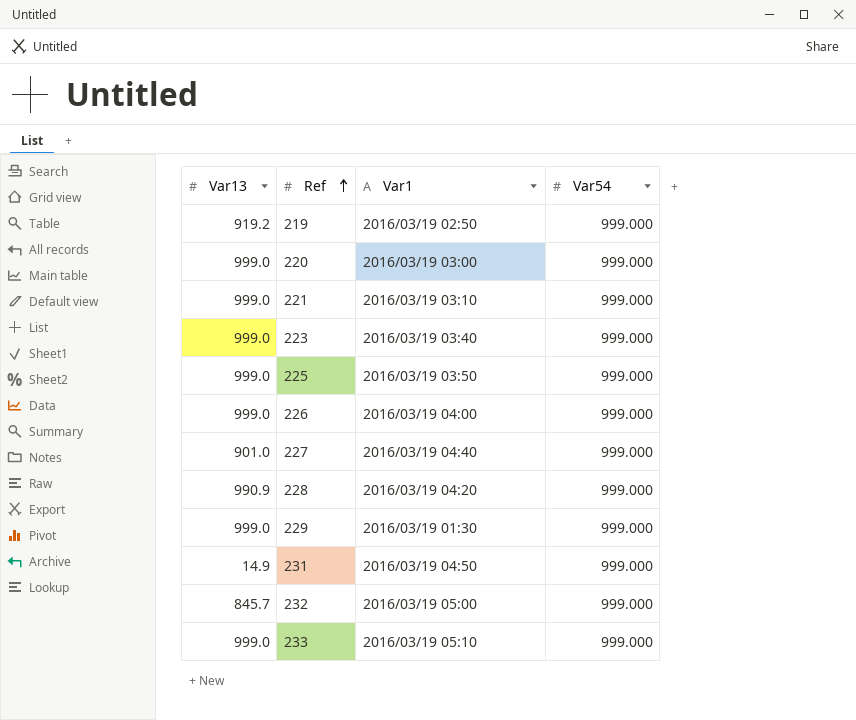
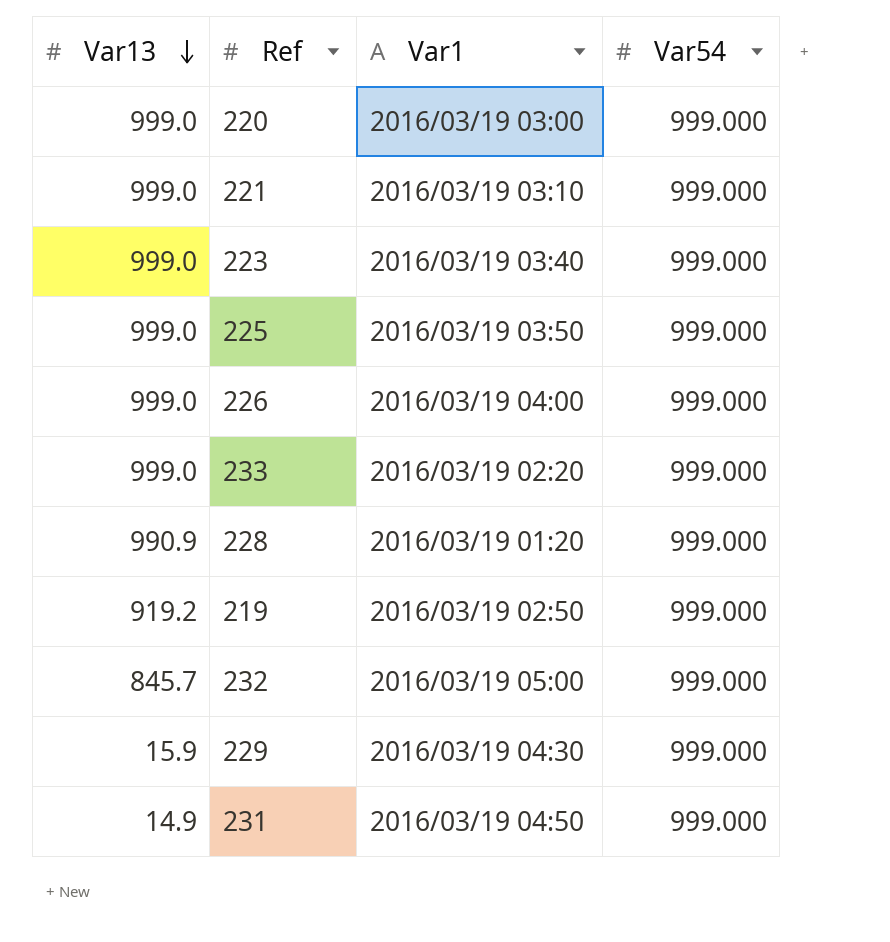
row order: Ref ascending -> Var13 descending
row 227: 901.0 | 2016/03/19 04:40 | 999.000 -> none
233 | Var1: 2016/03/19 05:10 -> 2016/03/19 02:20
228 | Var1: 2016/03/19 04:20 -> 2016/03/19 01:20
229 | Var13: 999.0 -> 15.9
229 | Var1: 2016/03/19 01:30 -> 2016/03/19 04:30

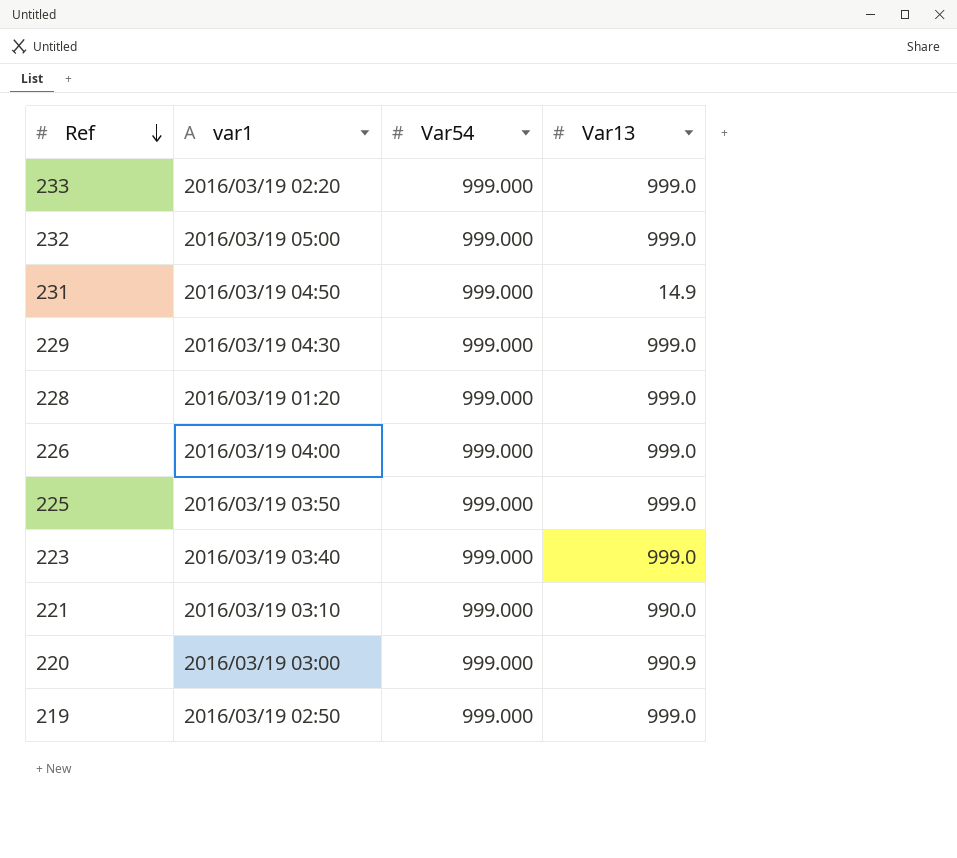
row order: Var13 descending -> Ref descending
column name: Var1 -> var1
column Var13 | position: 1 -> 4
232 | Var13: 845.7 -> 999.0
229 | Var13: 15.9 -> 999.0
228 | Var13: 990.9 -> 999.0
221 | Var13: 999.0 -> 990.0
220 | Var13: 999.0 -> 990.9
219 | Var13: 919.2 -> 999.0

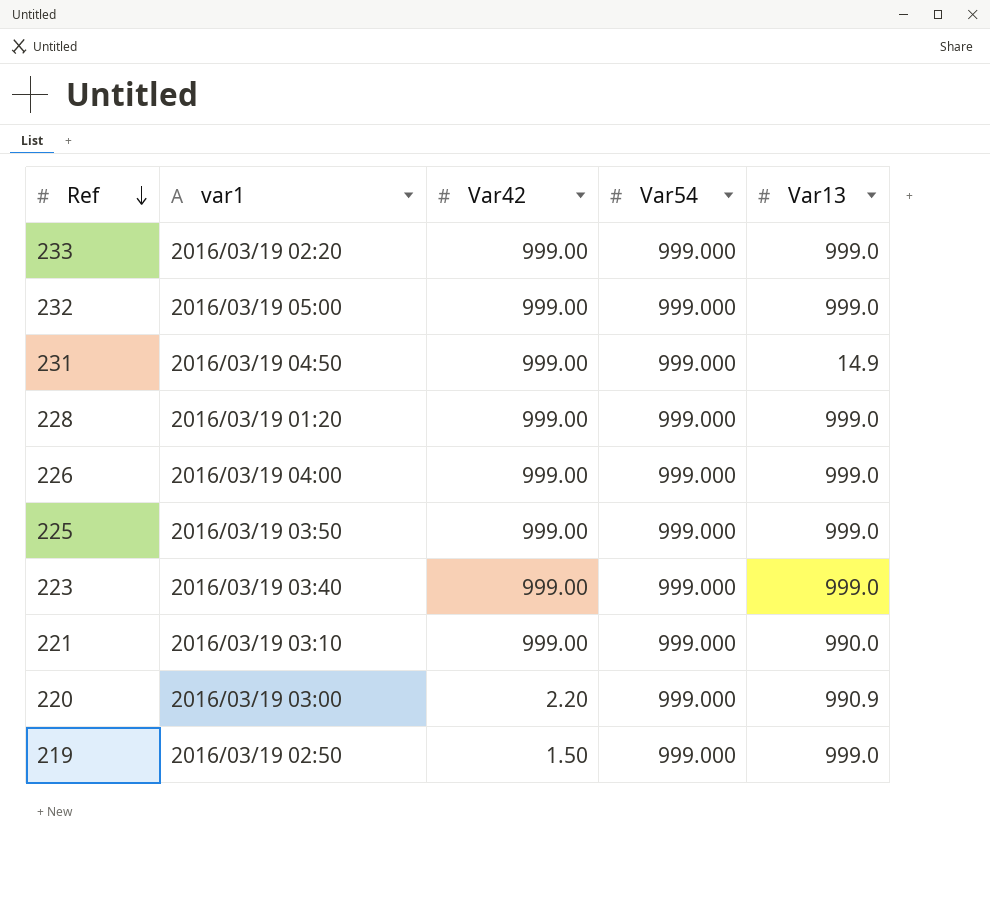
column Var42 | position: none -> 3
row 229: 2016/03/19 04:30 | 999.000 | 999.0 -> none

